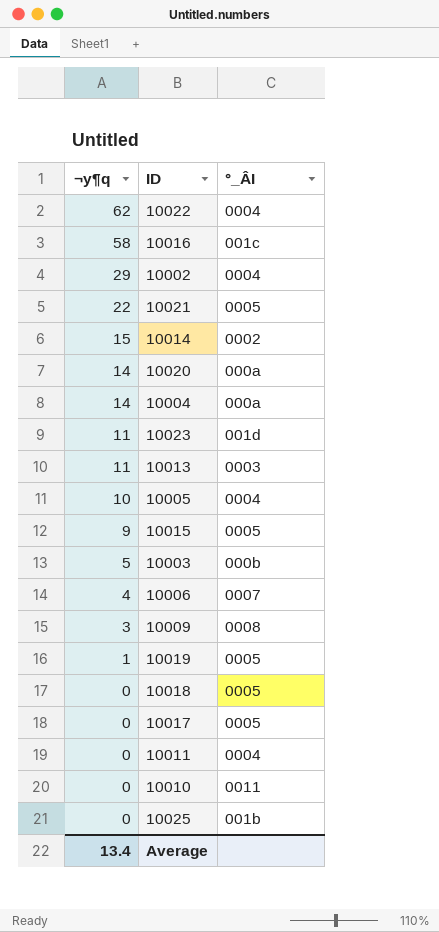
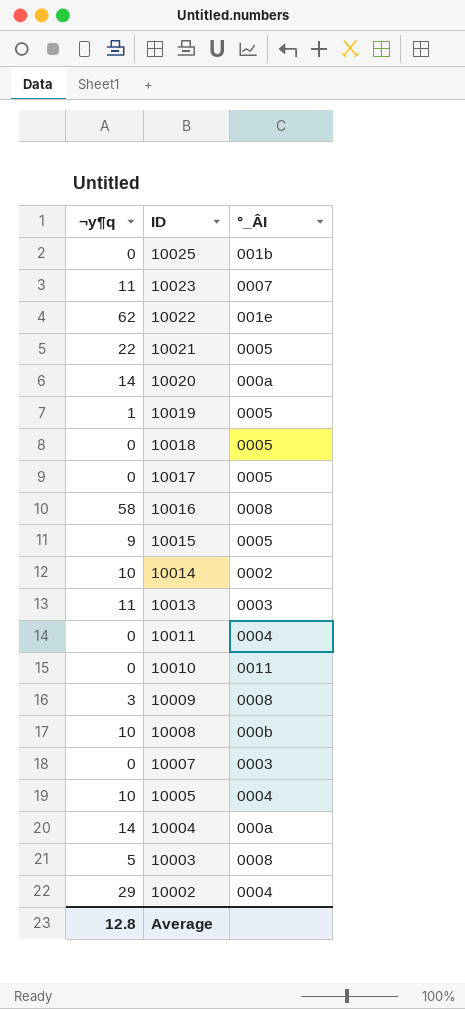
row order: ¬y¶q descending -> ID descending
row 10006: 4 | 0007 -> none
10023 | °_ÂI: 001d -> 0007
10022 | °_ÂI: 0004 -> 001e
10016 | °_ÂI: 001c -> 0008
10014 | ¬y¶q: 15 -> 10
row 10008: none -> 10 | 000b
row 10007: none -> 0 | 0003
10003 | °_ÂI: 000b -> 0008
Average | ¬y¶q: 13.4 -> 12.8

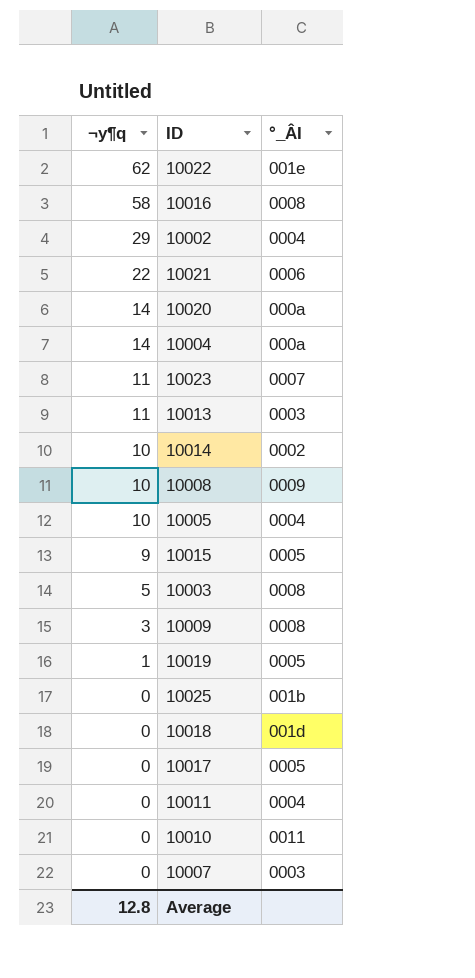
row order: ID descending -> ¬y¶q descending
10021 | °_ÂI: 0005 -> 0006
10008 | °_ÂI: 000b -> 0009
10018 | °_ÂI: 0005 -> 001d

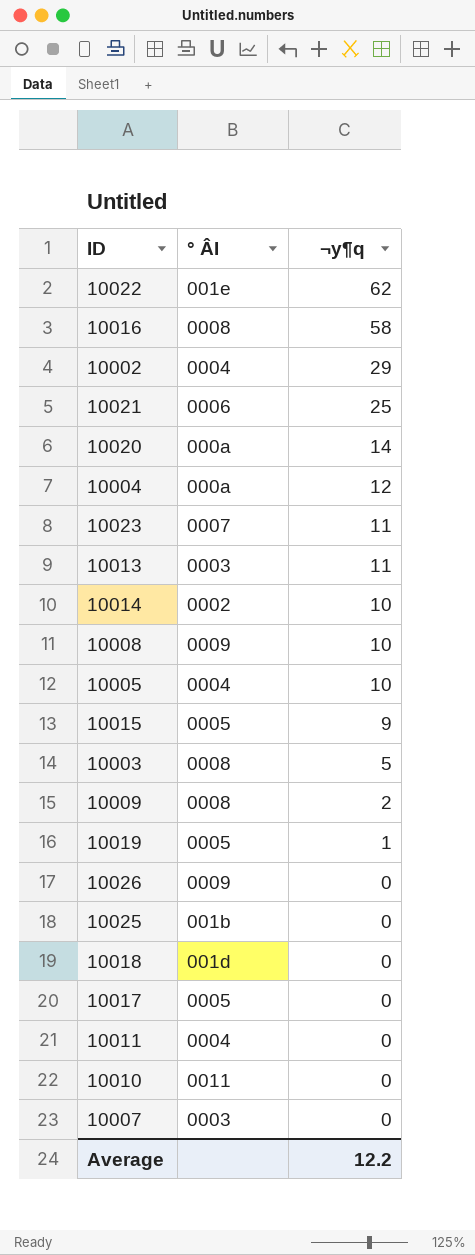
column name: °_ÂI -> ° ÂI
column ¬y¶q | position: 1 -> 3
10021 | ¬y¶q: 22 -> 25
10004 | ¬y¶q: 14 -> 12
10009 | ¬y¶q: 3 -> 2
row 10026: none -> 0009 | 0
Average | ¬y¶q: 12.8 -> 12.2

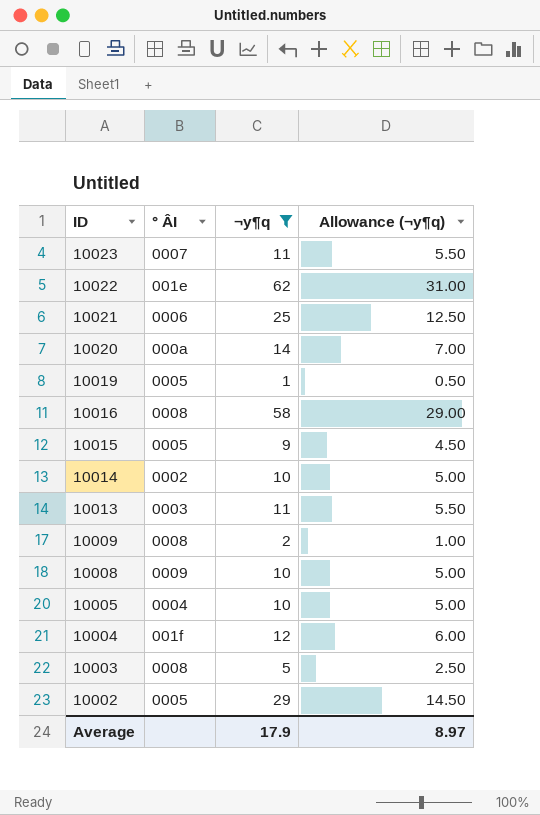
filter: none -> ¬y¶q != 0
row order: ¬y¶q descending -> ID descending
column Allowance (¬y¶q) | formula: none -> [¬y¶q] * 0.5
10004 | ° ÂI: 000a -> 001f
10002 | ° ÂI: 0004 -> 0005
Average | ¬y¶q: 12.2 -> 17.9

